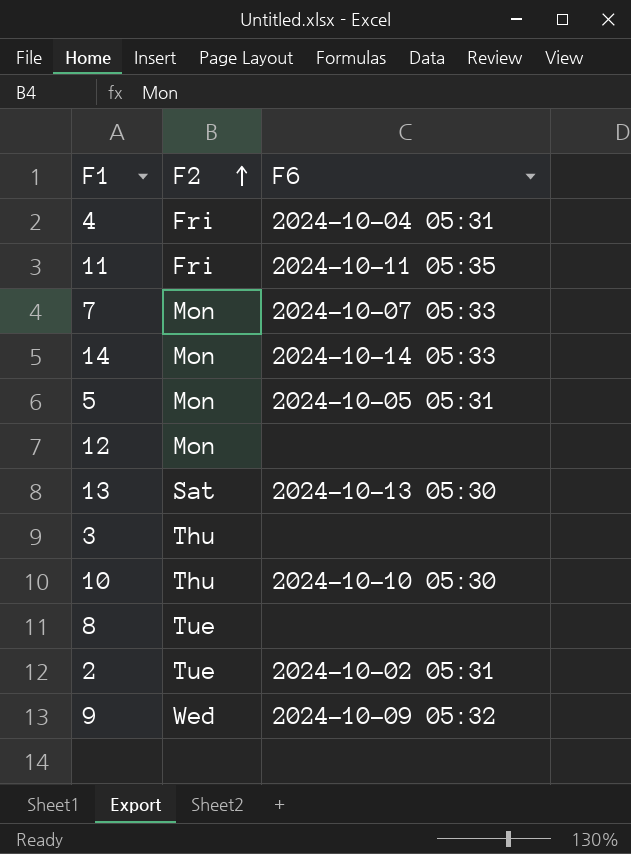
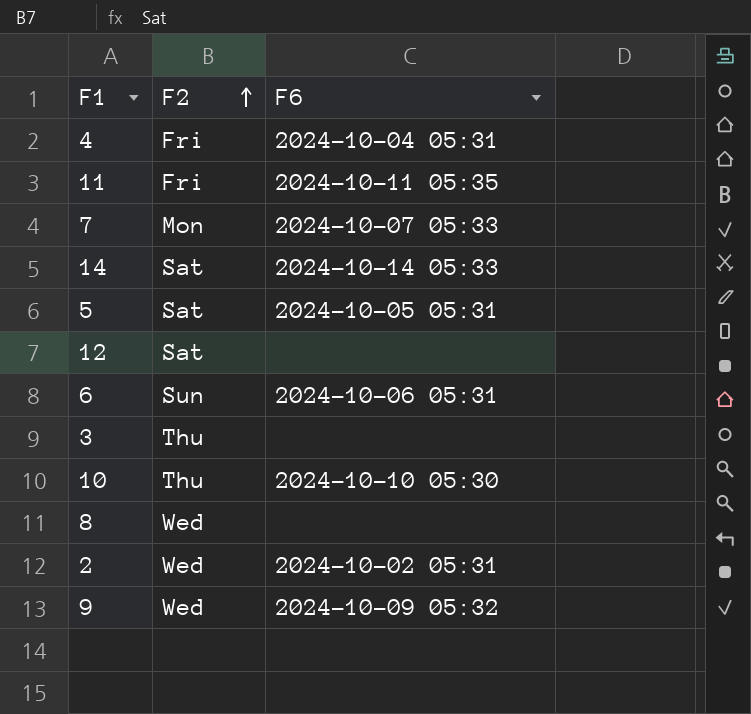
row 13: Sat | 2024-10-13 05:30 -> none
14 | F2: Mon -> Sat
5 | F2: Mon -> Sat
12 | F2: Mon -> Sat
row 6: none -> Sun | 2024-10-06 05:31
8 | F2: Tue -> Wed
2 | F2: Tue -> Wed

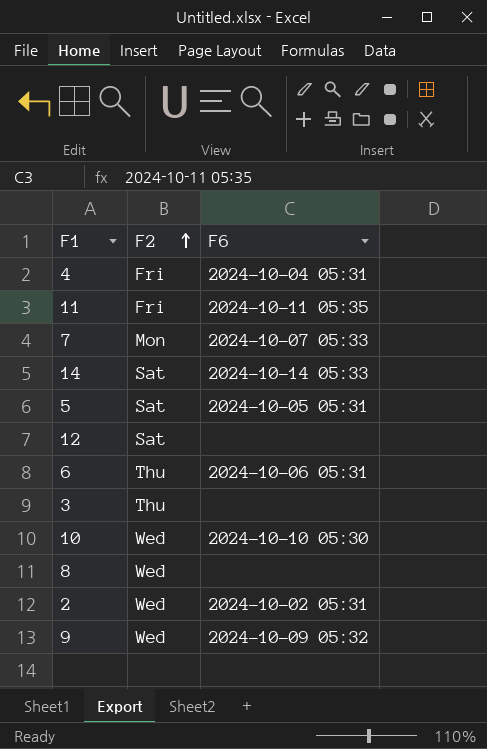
6 | F2: Sun -> Thu
10 | F2: Thu -> Wed

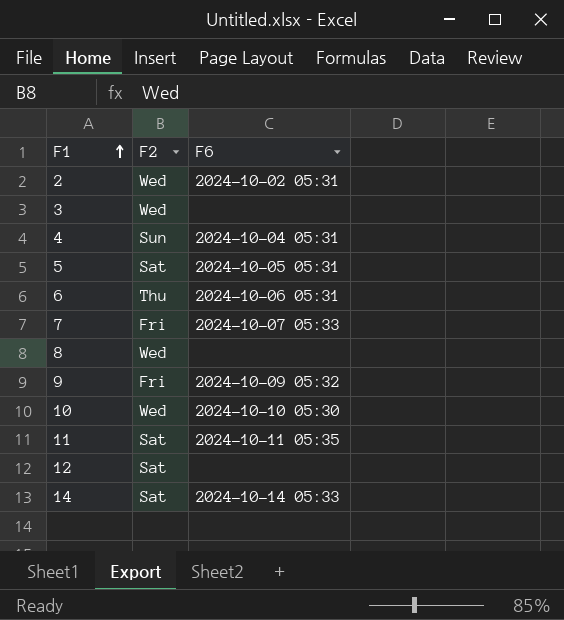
row order: F2 ascending -> F1 ascending
3 | F2: Thu -> Wed
4 | F2: Fri -> Sun
7 | F2: Mon -> Fri
9 | F2: Wed -> Fri
11 | F2: Fri -> Sat

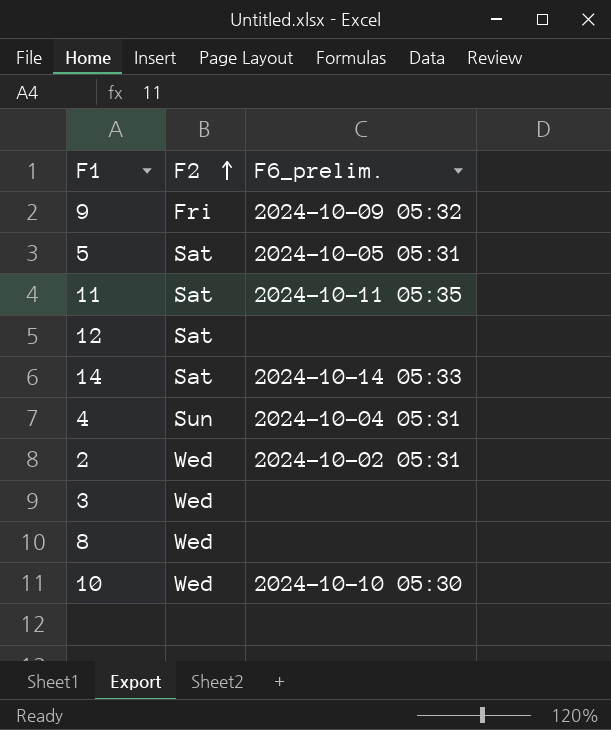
row order: F1 ascending -> F2 ascending
column name: F6 -> F6_prelim.
row 6: Thu | 2024-10-06 05:31 -> none
row 7: Fri | 2024-10-07 05:33 -> none

